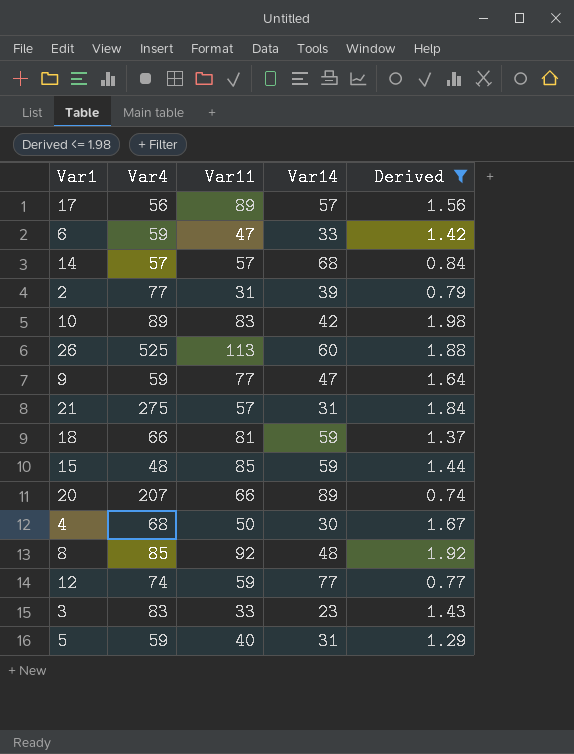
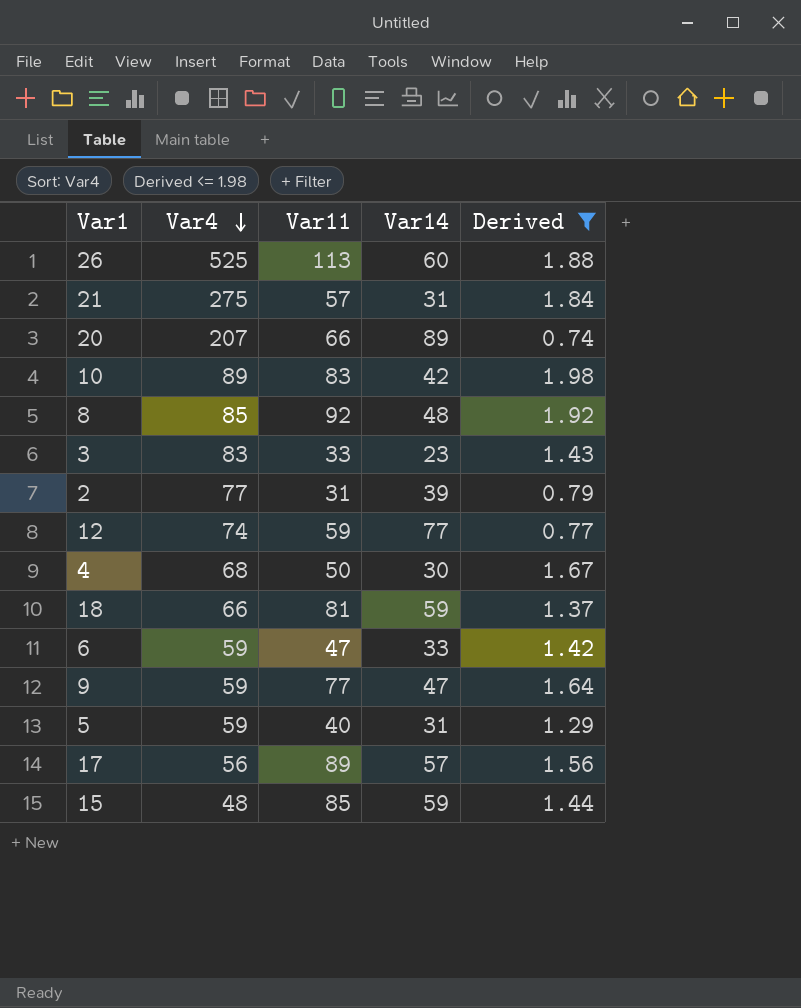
row order: none -> Var4 descending
row 14: 57 | 57 | 68 | 0.84 -> none

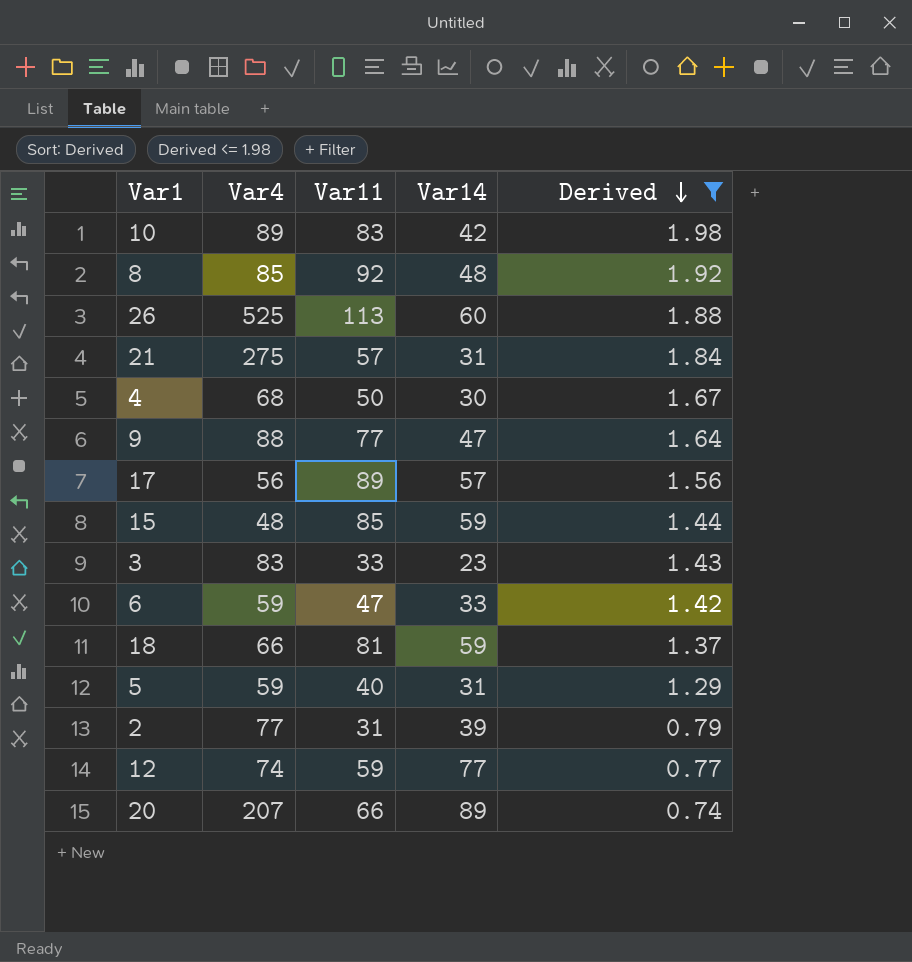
row order: Var4 descending -> Derived descending
9 | Var4: 59 -> 88

